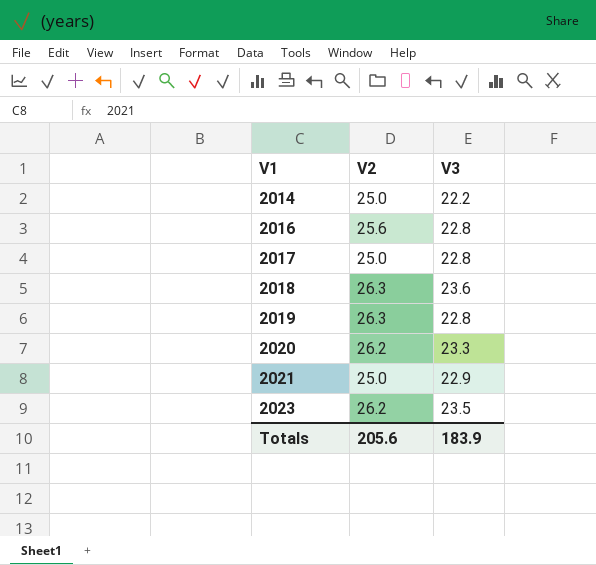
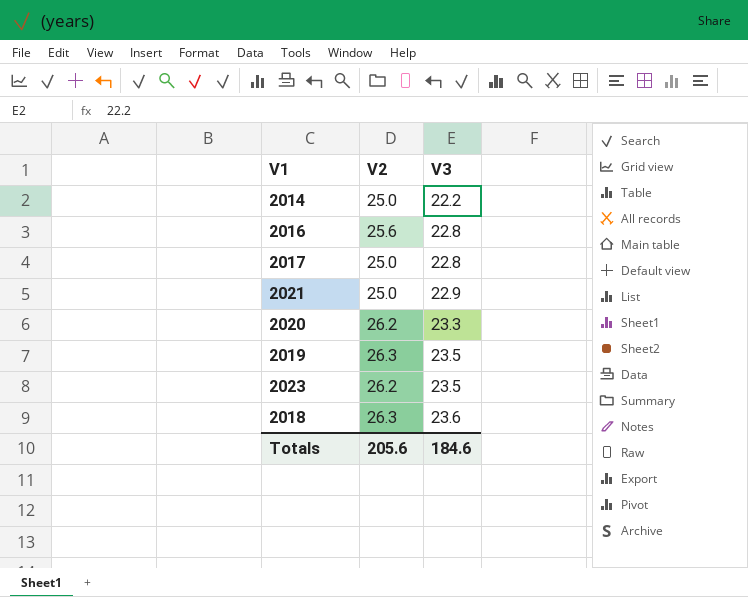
row order: V1 ascending -> V3 ascending
2019 | V3: 22.8 -> 23.5
Totals | V3: 183.9 -> 184.6

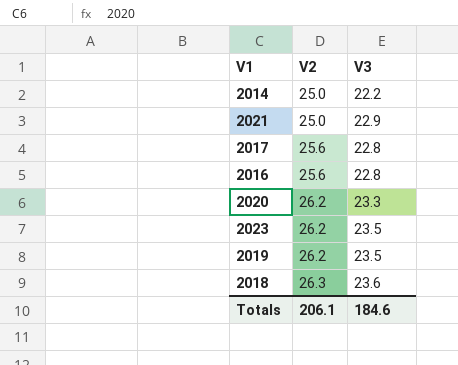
row order: V3 ascending -> V2 ascending
2017 | V2: 25.0 -> 25.6
2019 | V2: 26.3 -> 26.2
Totals | V2: 205.6 -> 206.1

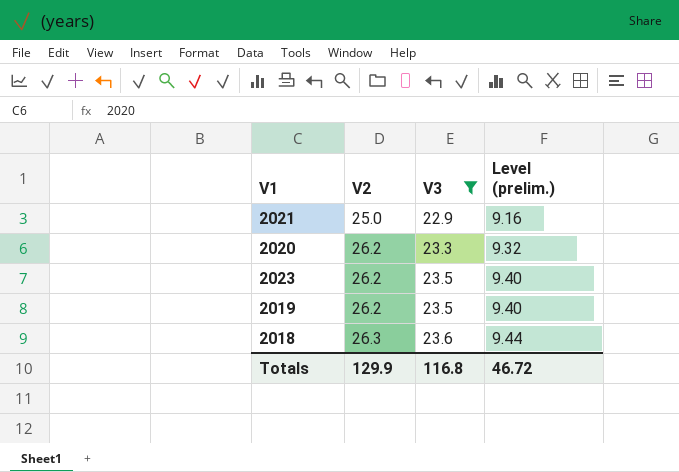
filter: none -> V3 >= 22.9
column Level (prelim.) | formula: none -> [V3] * 0.4
Totals | V2: 206.1 -> 129.9
Totals | V3: 184.6 -> 116.8

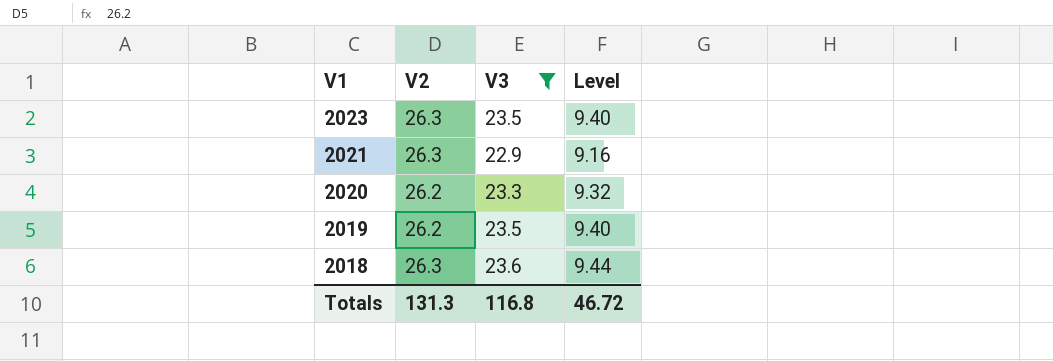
row order: V2 ascending -> V1 descending
column name: Level (prelim.) -> Level
2023 | V2: 26.2 -> 26.3
2021 | V2: 25.0 -> 26.3
Totals | V2: 129.9 -> 131.3

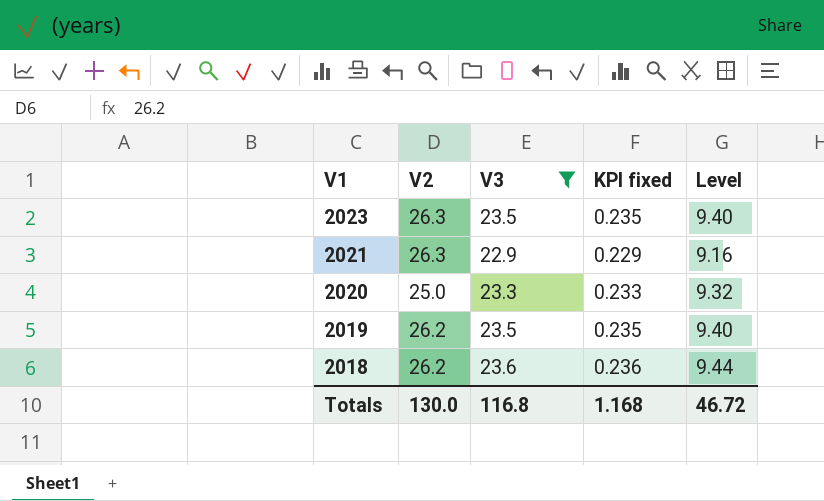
column KPI fixed | formula: none -> [V3] * 0.01
2020 | V2: 26.2 -> 25.0
2018 | V2: 26.3 -> 26.2
Totals | V2: 131.3 -> 130.0

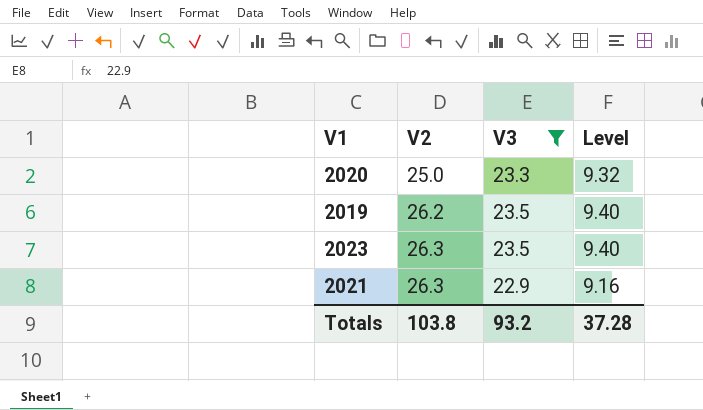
row order: V1 descending -> V2 ascending
column KPI fixed | formula: [V3] * 0.01 -> none
row 2018: 26.2 | 23.6 | 0.236 | 9.44 -> none
Totals | V2: 130.0 -> 103.8
Totals | V3: 116.8 -> 93.2
Totals | Level: 46.72 -> 37.28

